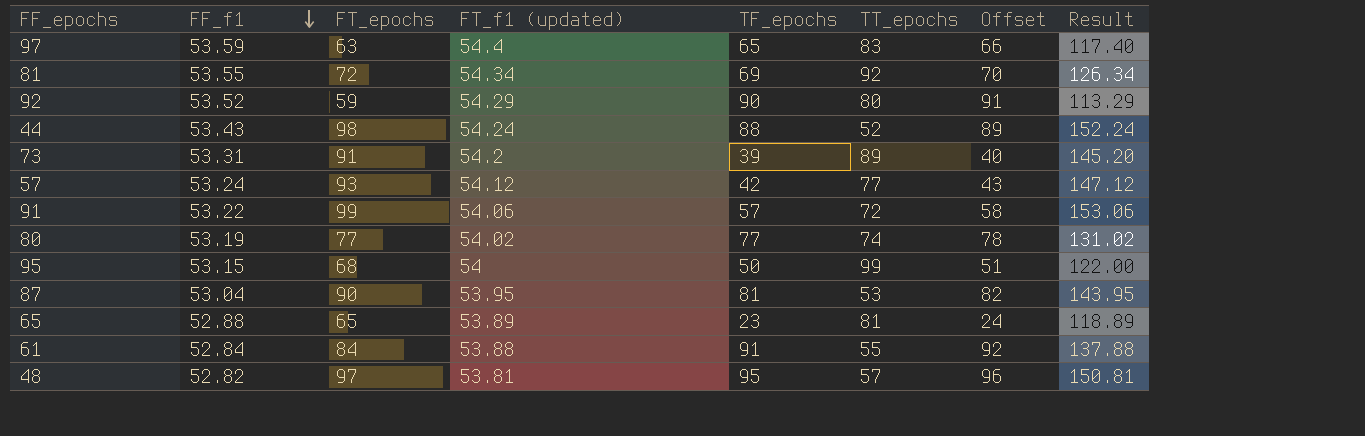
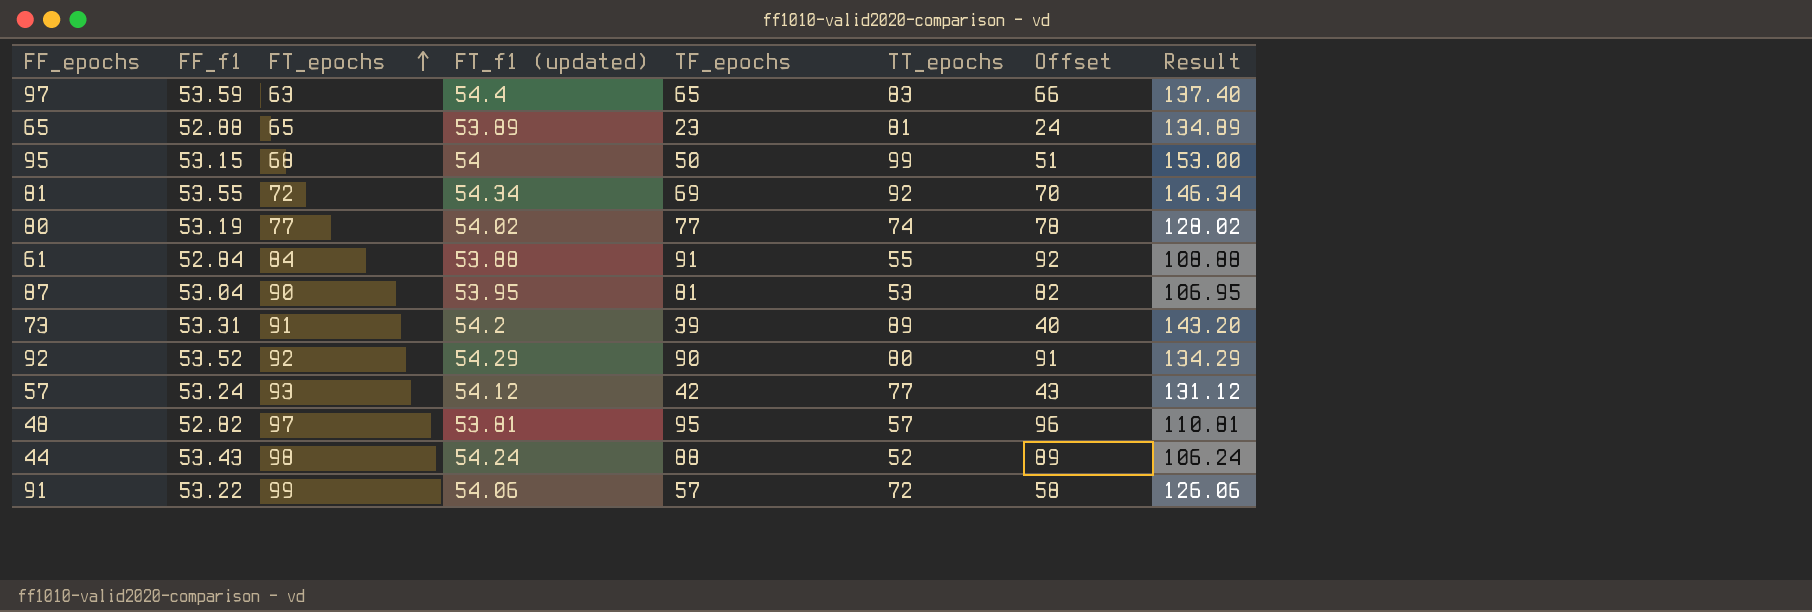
row order: FF_f1 descending -> FT_epochs ascending
column Result | formula: [FT_epochs] + [FT_f1 (updated)] -> [FT_f1 (updated)] + [TT_epochs]
92 | FT_epochs: 59 -> 92

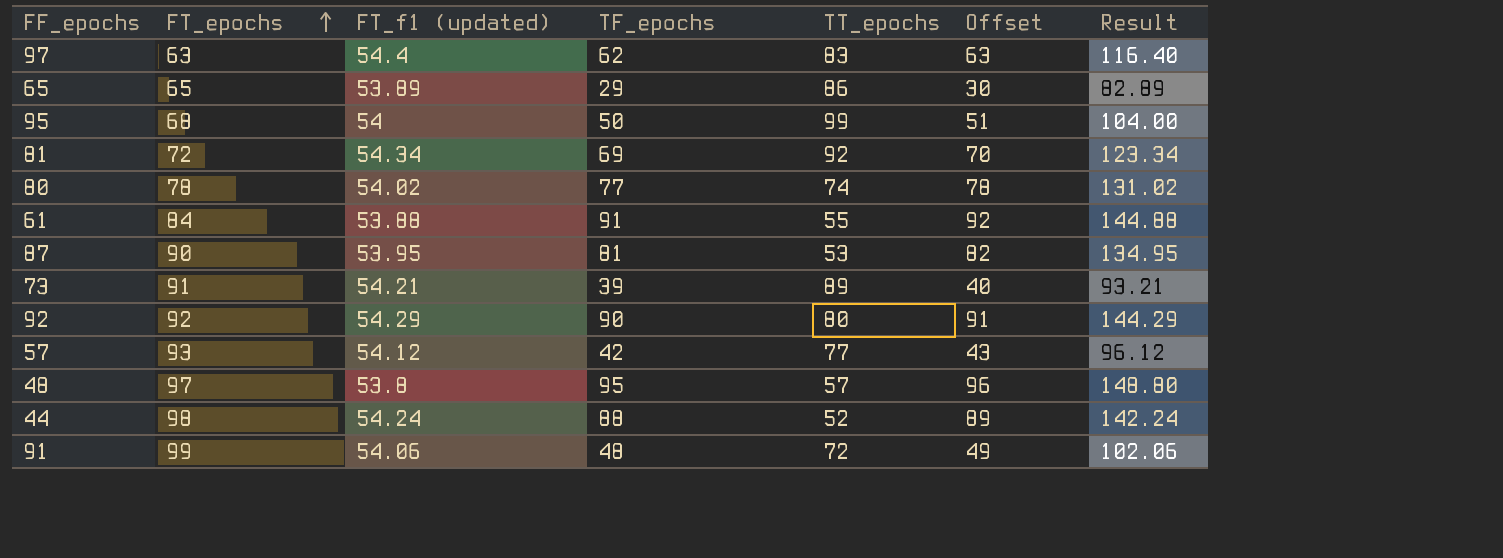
column FF_f1 | position: 2 -> none
column Result | formula: [FT_f1 (updated)] + [TT_epochs] -> [FT_f1 (updated)] + [TF_epochs]
97 | TF_epochs: 65 -> 62
97 | Offset: 66 -> 63
65 | TF_epochs: 23 -> 29
65 | TT_epochs: 81 -> 86
65 | Offset: 24 -> 30
80 | FT_epochs: 77 -> 78
73 | FT_f1 (updated): 54.2 -> 54.21
48 | FT_f1 (updated): 53.81 -> 53.8
91 | TF_epochs: 57 -> 48
91 | Offset: 58 -> 49

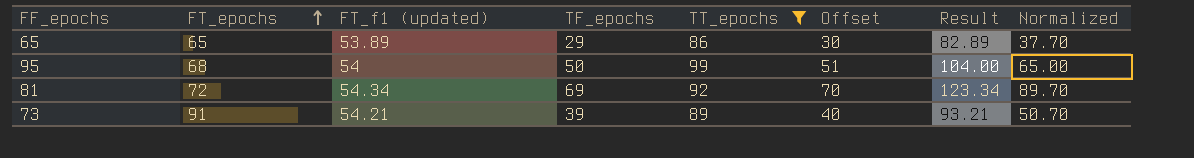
filter: none -> TT_epochs >= 86
column Normalized | formula: none -> [TF_epochs] * 1.3

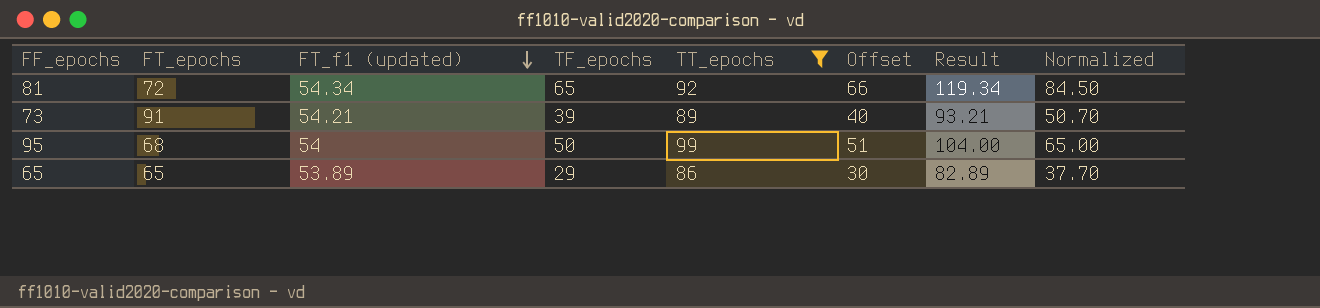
row order: FT_epochs ascending -> FT_f1 (updated) descending
81 | TF_epochs: 69 -> 65
81 | Offset: 70 -> 66
81 | Result: 123.34 -> 119.34
81 | Normalized: 89.70 -> 84.50

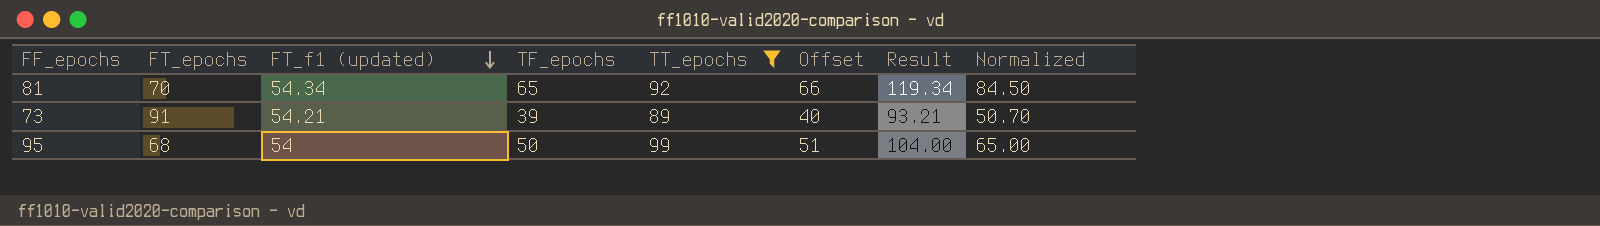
row 65: 65 | 53.89 | 29 | 86 | 30 | 82.89 | 37.70 -> none
81 | FT_epochs: 72 -> 70

